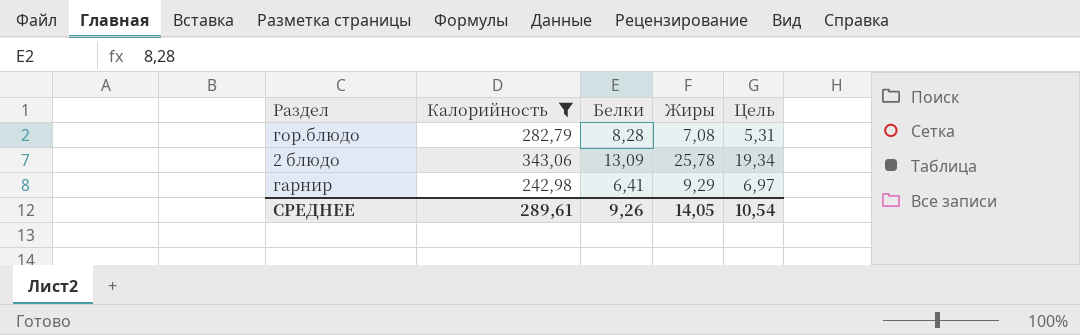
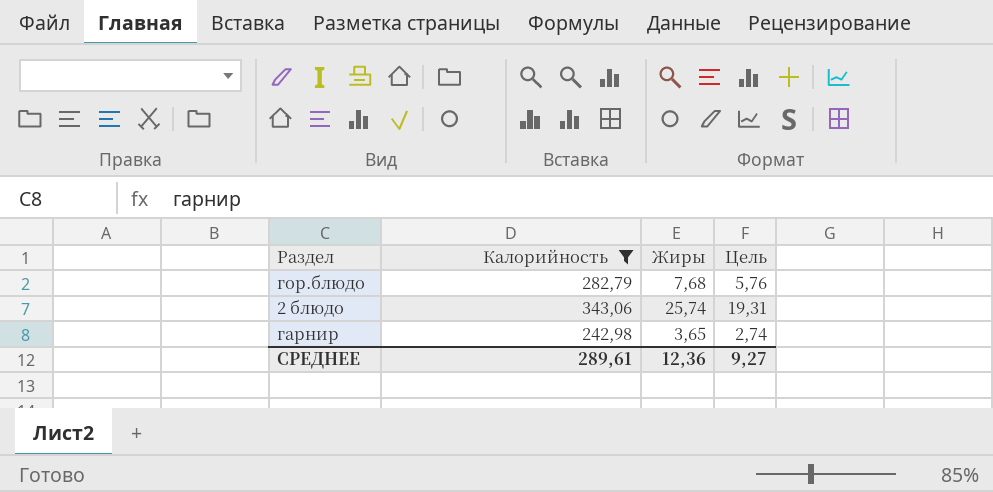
column Белки | position: 3 -> none
гор.блюдо | Жиры: 7,08 -> 7,68
гор.блюдо | Цель: 5,31 -> 5,76
2 блюдо | Жиры: 25,78 -> 25,74
2 блюдо | Цель: 19,34 -> 19,31
гарнир | Жиры: 9,29 -> 3,65
гарнир | Цель: 6,97 -> 2,74
СРЕДНЕЕ | Жиры: 14,05 -> 12,36
СРЕДНЕЕ | Цель: 10,54 -> 9,27

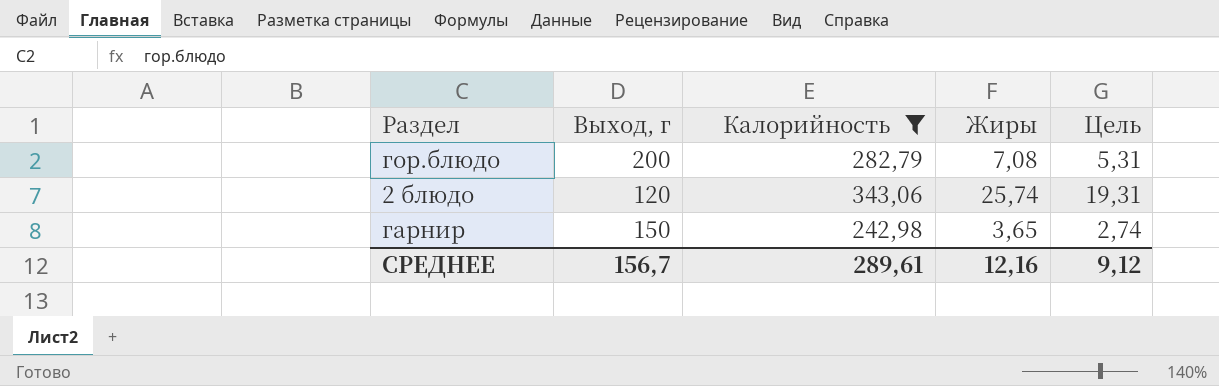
column Выход, г | position: none -> 2
гор.блюдо | Жиры: 7,68 -> 7,08
гор.блюдо | Цель: 5,76 -> 5,31
СРЕДНЕЕ | Жиры: 12,36 -> 12,16
СРЕДНЕЕ | Цель: 9,27 -> 9,12

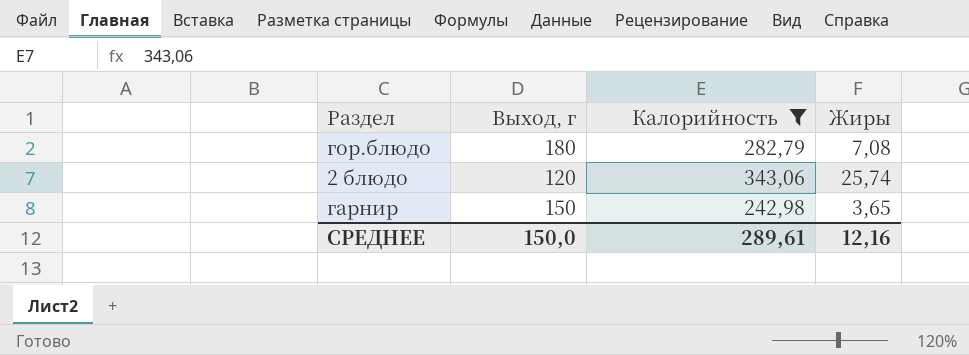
column Цель | formula: [Жиры] * 0,75 -> none
гор.блюдо | Выход, г: 200 -> 180
СРЕДНЕЕ | Выход, г: 156,7 -> 150,0

